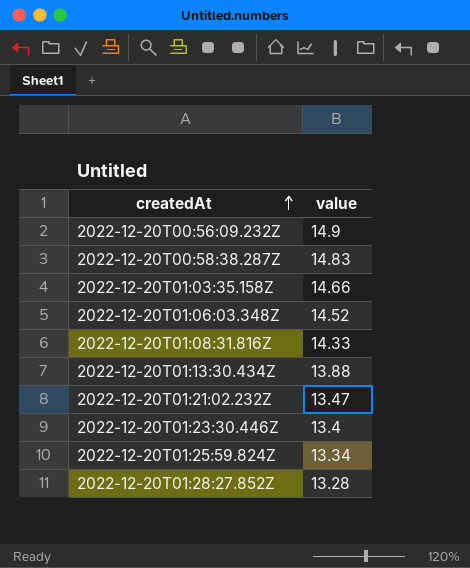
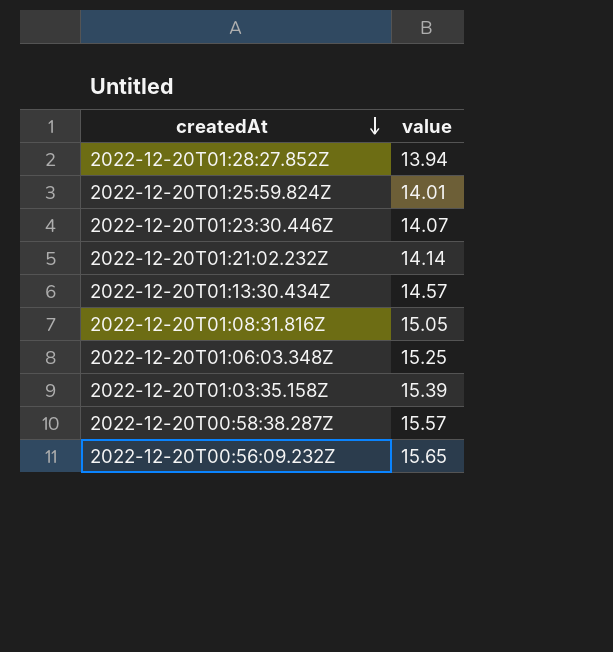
row order: createdAt ascending -> createdAt descending
2022-12-20T01:28:27.852Z | value: 13.28 -> 13.94
2022-12-20T01:25:59.824Z | value: 13.34 -> 14.01
2022-12-20T01:23:30.446Z | value: 13.4 -> 14.07
2022-12-20T01:21:02.232Z | value: 13.47 -> 14.14
2022-12-20T01:13:30.434Z | value: 13.88 -> 14.57
2022-12-20T01:08:31.816Z | value: 14.33 -> 15.05
2022-12-20T01:06:03.348Z | value: 14.52 -> 15.25
2022-12-20T01:03:35.158Z | value: 14.66 -> 15.39
2022-12-20T00:58:38.287Z | value: 14.83 -> 15.57
2022-12-20T00:56:09.232Z | value: 14.9 -> 15.65

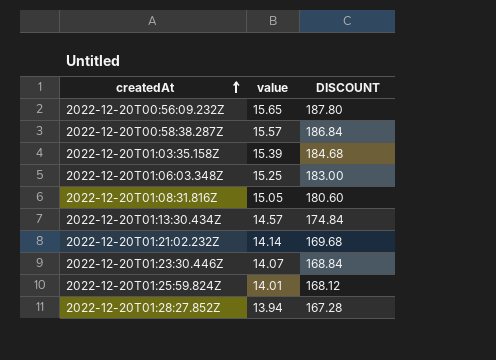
row order: createdAt descending -> createdAt ascending
column DISCOUNT | formula: none -> [value] * 12

